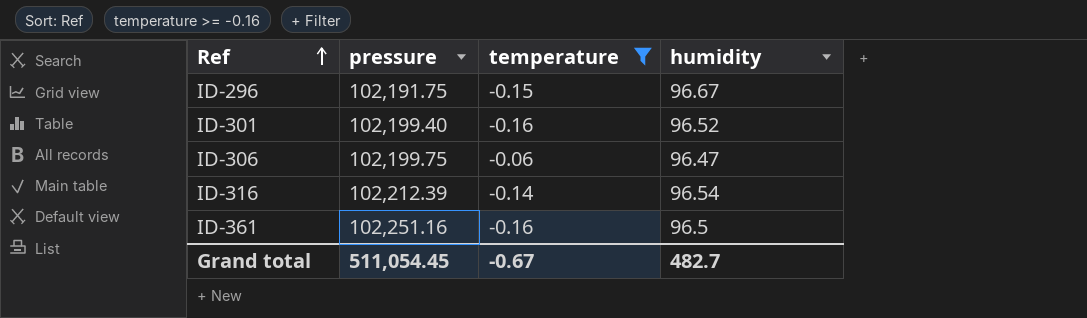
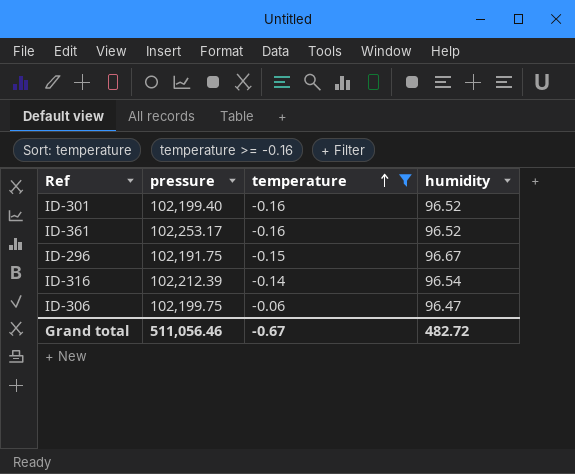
row order: Ref ascending -> temperature ascending
ID-361 | pressure: 102,251.16 -> 102,253.17
ID-361 | humidity: 96.5 -> 96.52
Grand total | pressure: 511,054.45 -> 511,056.46
Grand total | humidity: 482.7 -> 482.72

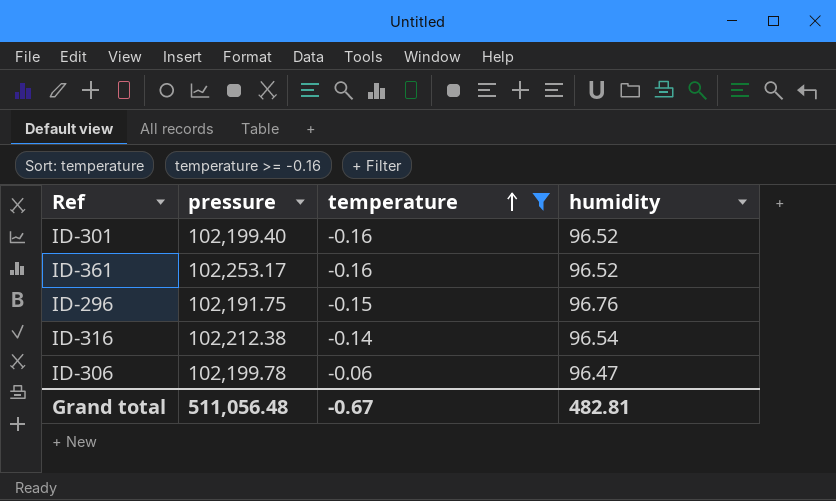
ID-296 | humidity: 96.67 -> 96.76
ID-316 | pressure: 102,212.39 -> 102,212.38
ID-306 | pressure: 102,199.75 -> 102,199.78
Grand total | pressure: 511,056.46 -> 511,056.48
Grand total | humidity: 482.72 -> 482.81

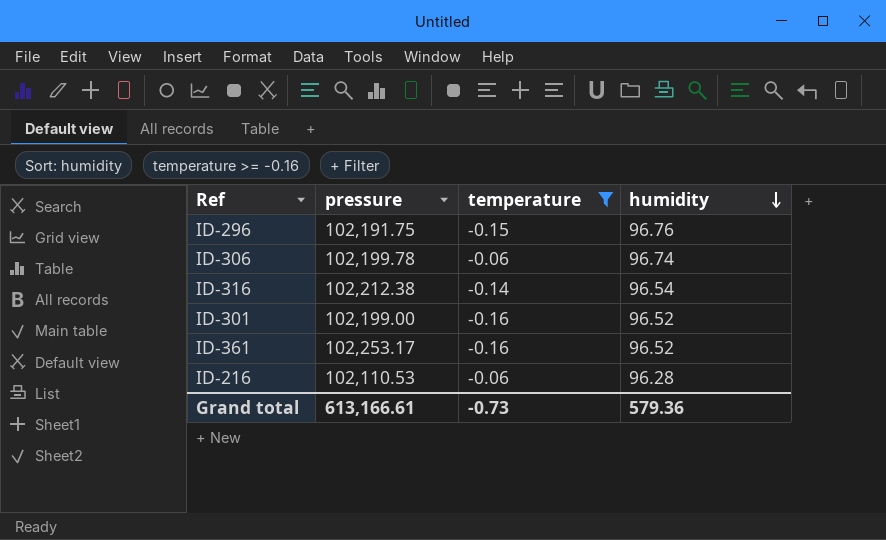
row order: temperature ascending -> humidity descending
ID-306 | humidity: 96.47 -> 96.74
ID-301 | pressure: 102,199.40 -> 102,199.00
row ID-216: none -> 102,110.53 | -0.06 | 96.28
Grand total | pressure: 511,056.48 -> 613,166.61
Grand total | temperature: -0.67 -> -0.73
Grand total | humidity: 482.81 -> 579.36

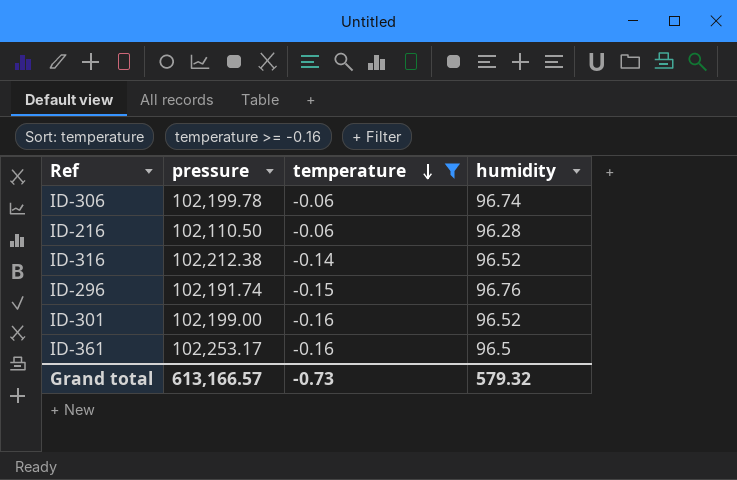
row order: humidity descending -> temperature descending
ID-216 | pressure: 102,110.53 -> 102,110.50
ID-316 | humidity: 96.54 -> 96.52
ID-296 | pressure: 102,191.75 -> 102,191.74
ID-361 | humidity: 96.52 -> 96.5
Grand total | pressure: 613,166.61 -> 613,166.57
Grand total | humidity: 579.36 -> 579.32

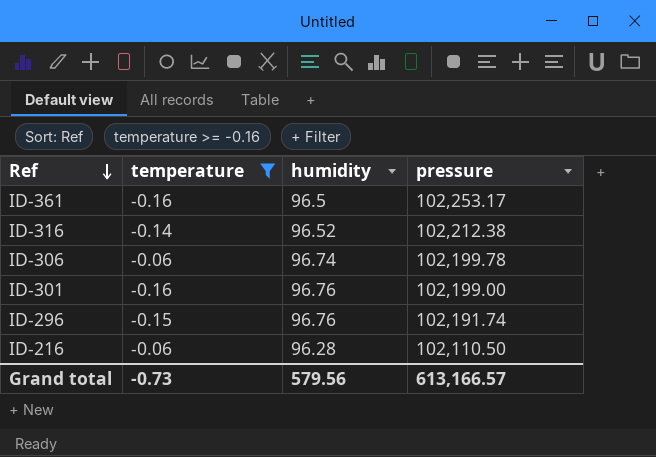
row order: temperature descending -> Ref descending
column pressure | position: 2 -> 4
ID-301 | humidity: 96.52 -> 96.76
Grand total | humidity: 579.32 -> 579.56

